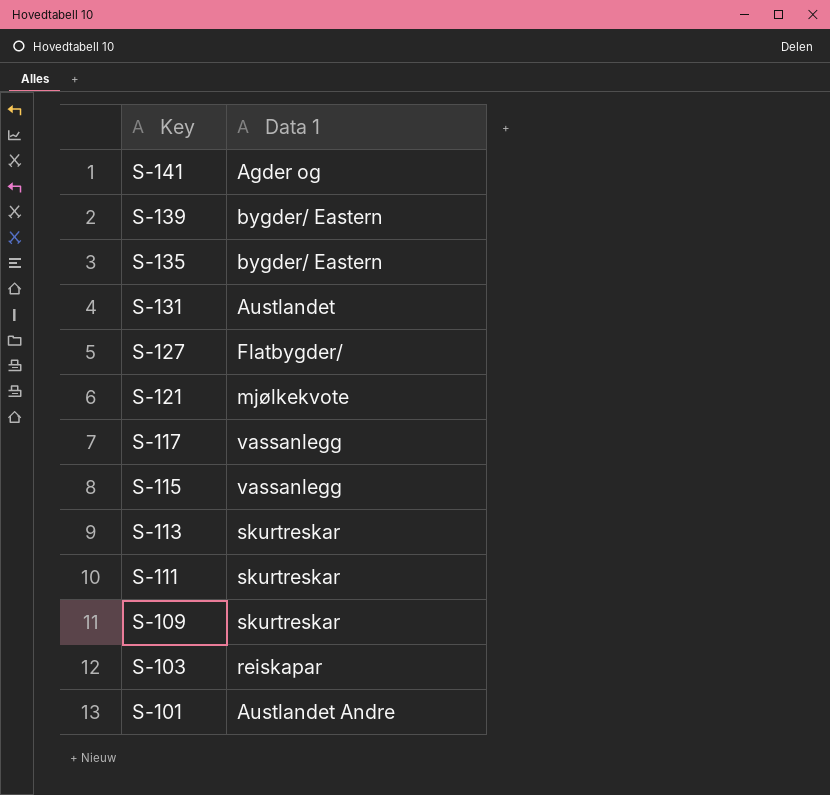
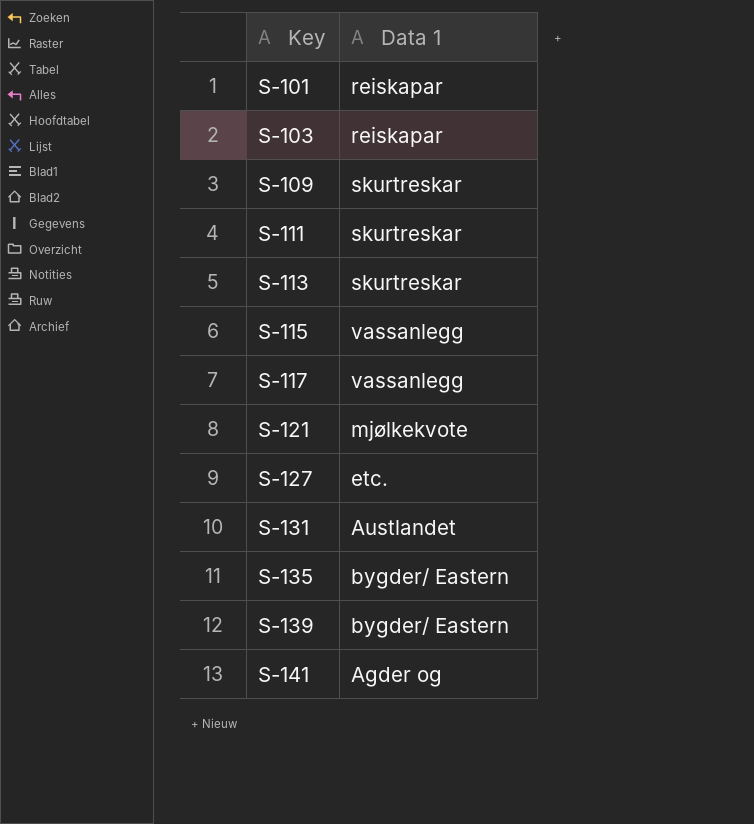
row order: Key descending -> Key ascending
S-101 | Data 1: Austlandet Andre -> reiskapar
S-127 | Data 1: Flatbygder/ -> etc.

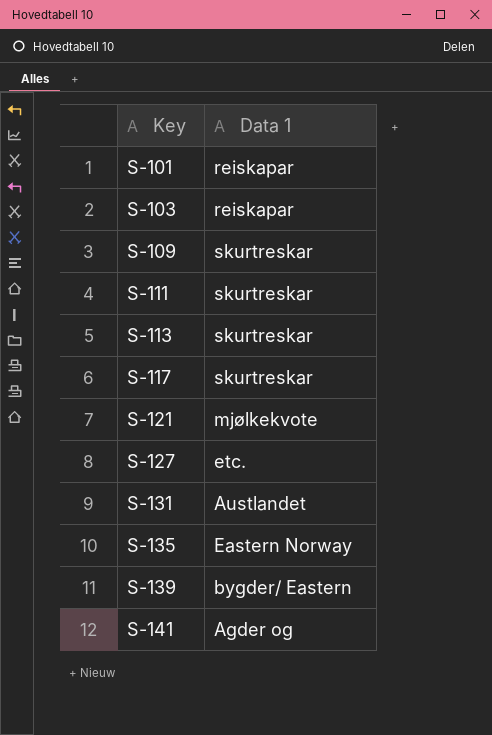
row S-115: vassanlegg -> none
S-117 | Data 1: vassanlegg -> skurtreskar
S-135 | Data 1: bygder/ Eastern -> Eastern Norway

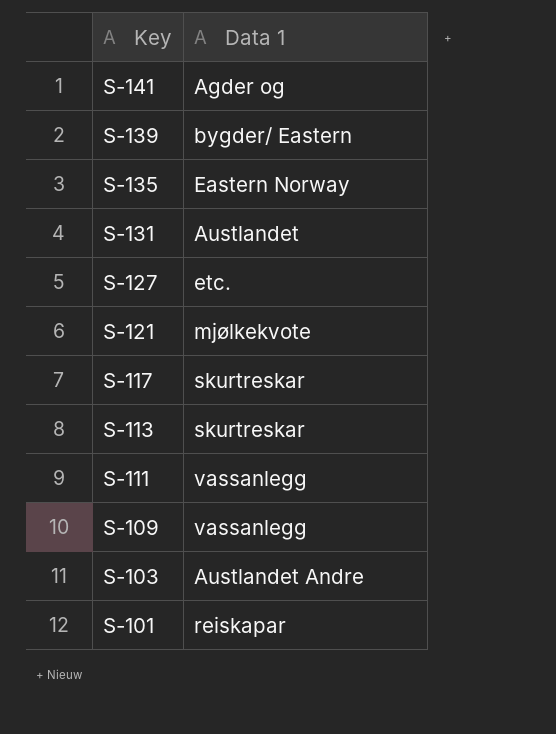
row order: Key ascending -> Key descending
S-111 | Data 1: skurtreskar -> vassanlegg
S-109 | Data 1: skurtreskar -> vassanlegg
S-103 | Data 1: reiskapar -> Austlandet Andre

